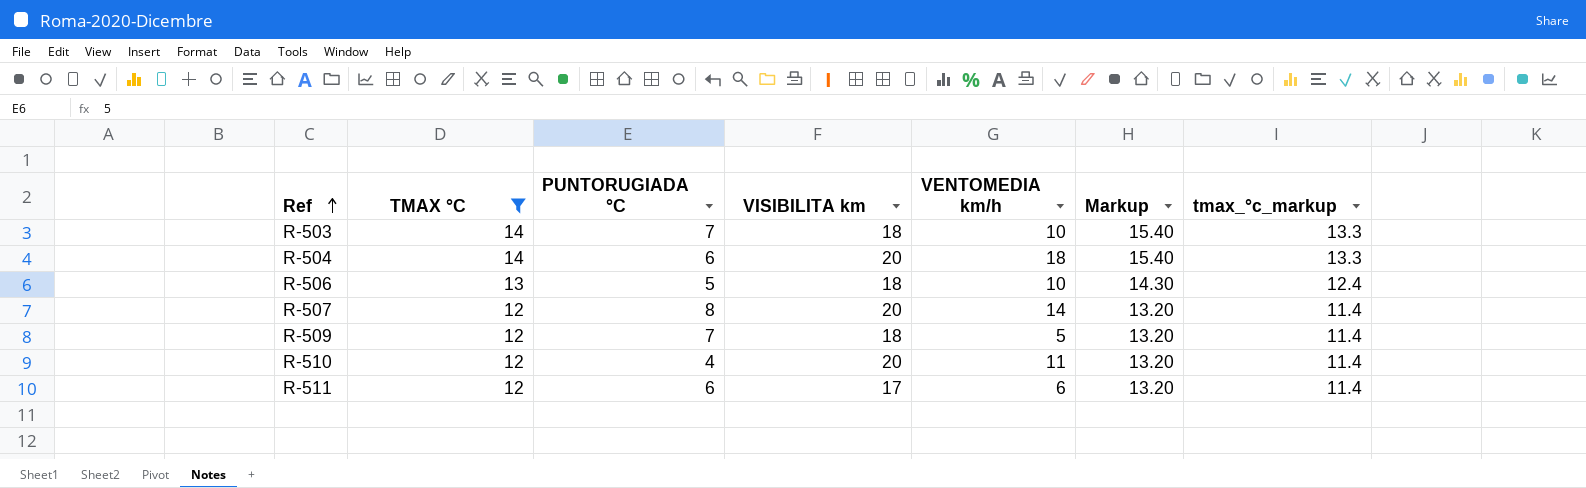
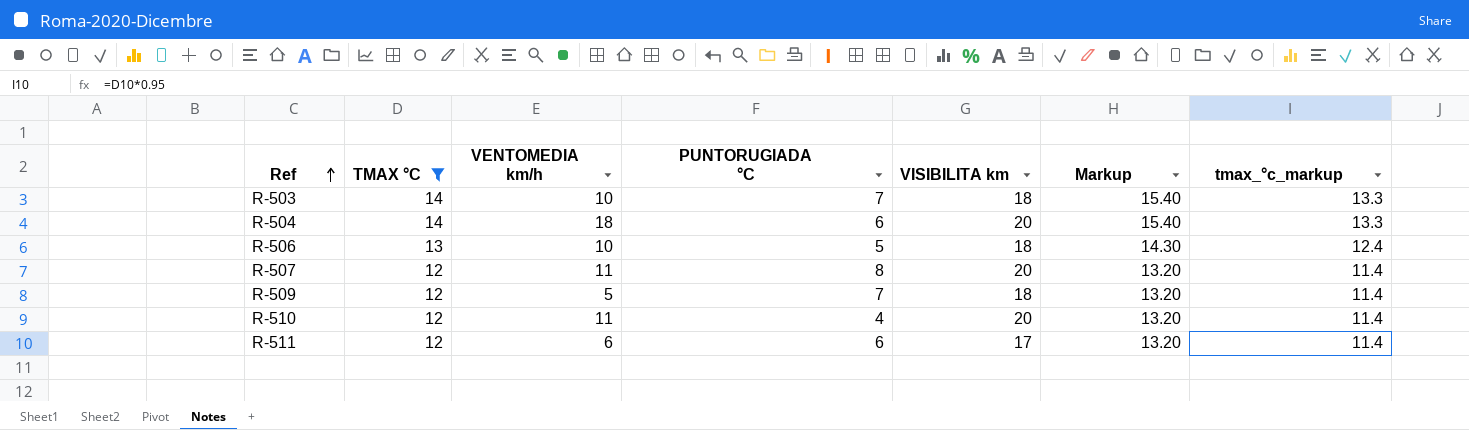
column VENTOMEDIA km/h | position: 5 -> 3
R-507 | VENTOMEDIA km/h: 14 -> 11

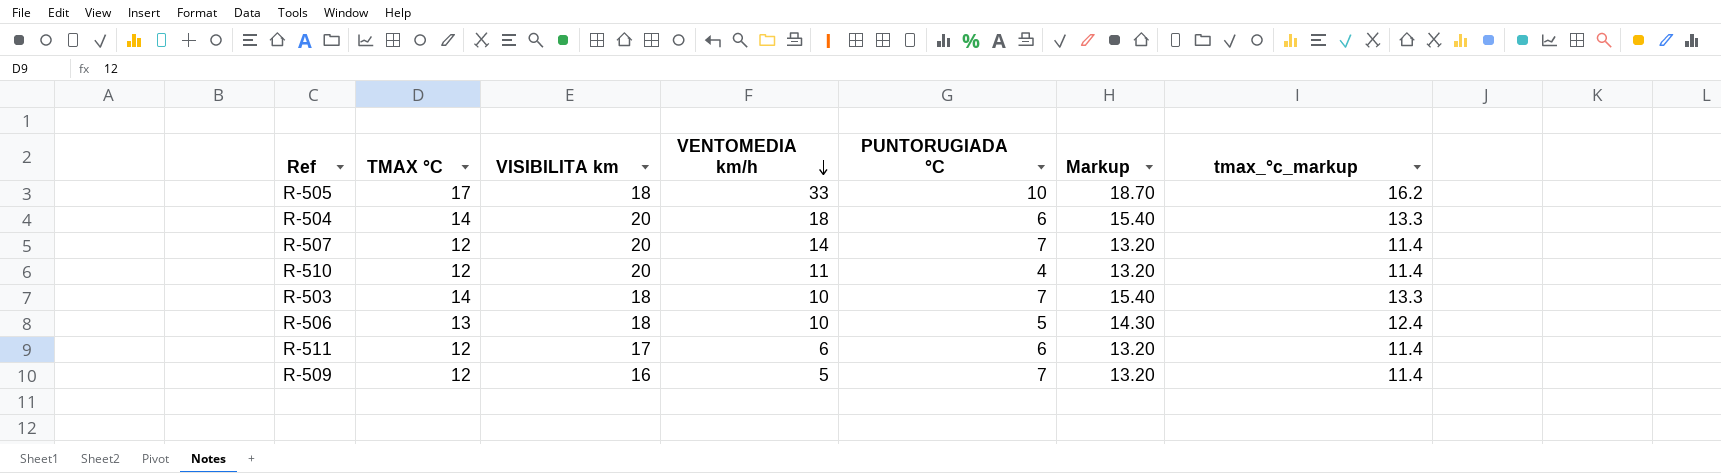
filter: TMAX °C != 17 -> none
row order: Ref ascending -> VENTOMEDIA km/h descending
column VISIBILITA km | position: 5 -> 3
R-507 | VENTOMEDIA km/h: 11 -> 14
R-507 | PUNTORUGIADA °C: 8 -> 7
R-509 | VISIBILITA km: 18 -> 16

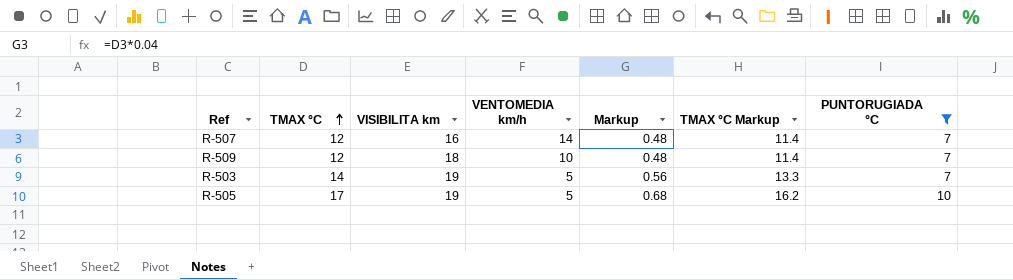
filter: none -> PUNTORUGIADA °C >= 7
row order: VENTOMEDIA km/h descending -> TMAX °C ascending
column Markup | formula: [TMAX °C] * 1.1 -> [TMAX °C] * 0.04
column name: tmax_°c_markup -> TMAX °C Markup
column PUNTORUGIADA °C | position: 5 -> 7
R-507 | VISIBILITA km: 20 -> 16
R-509 | VISIBILITA km: 16 -> 18
R-509 | VENTOMEDIA km/h: 5 -> 10
R-503 | VISIBILITA km: 18 -> 19
R-503 | VENTOMEDIA km/h: 10 -> 5
R-505 | VISIBILITA km: 18 -> 19
R-505 | VENTOMEDIA km/h: 33 -> 5

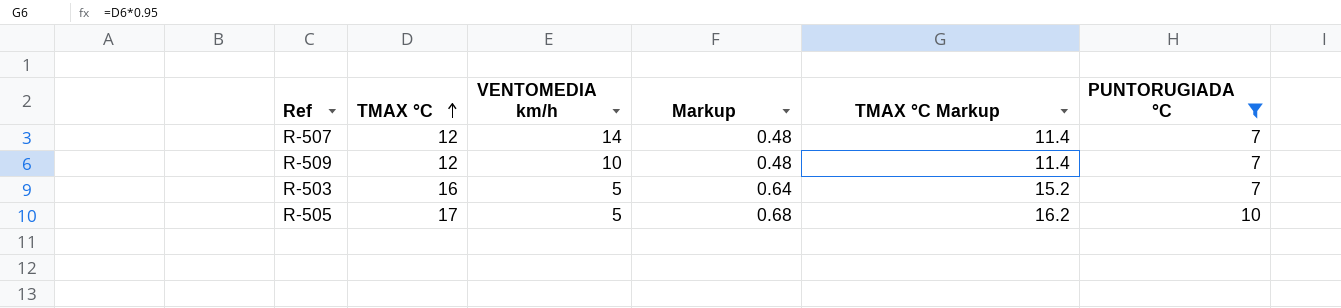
column VISIBILITA km | position: 3 -> none
R-503 | TMAX °C: 14 -> 16
R-503 | Markup: 0.56 -> 0.64
R-503 | TMAX °C Markup: 13.3 -> 15.2

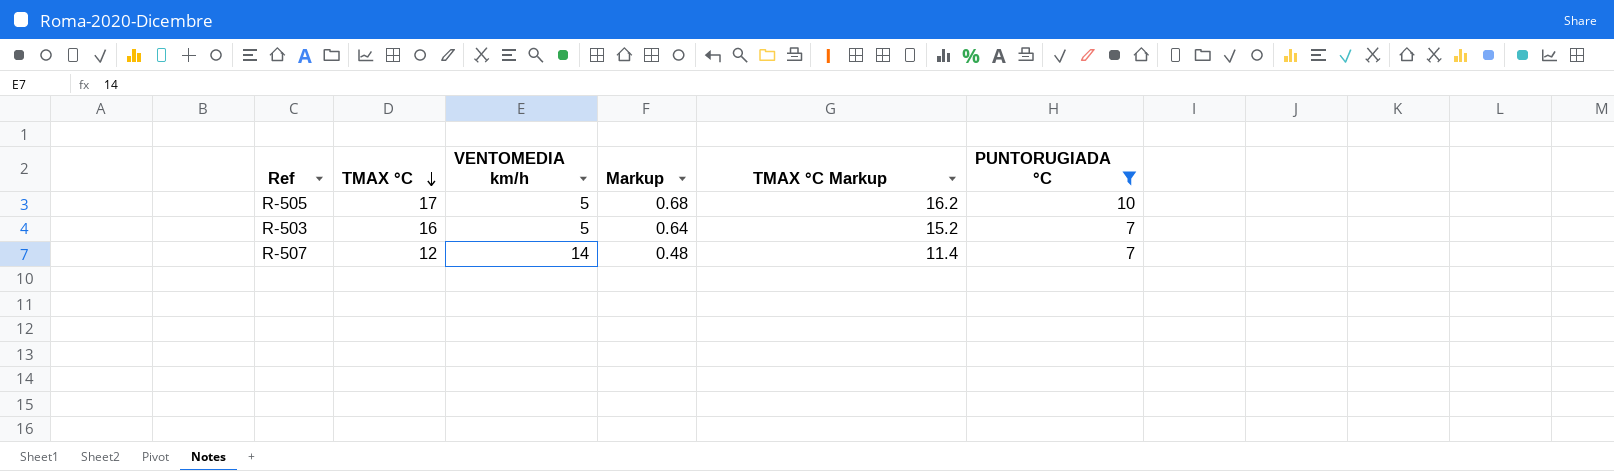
row order: TMAX °C ascending -> TMAX °C descending
row R-509: 12 | 10 | 0.48 | 11.4 | 7 -> none

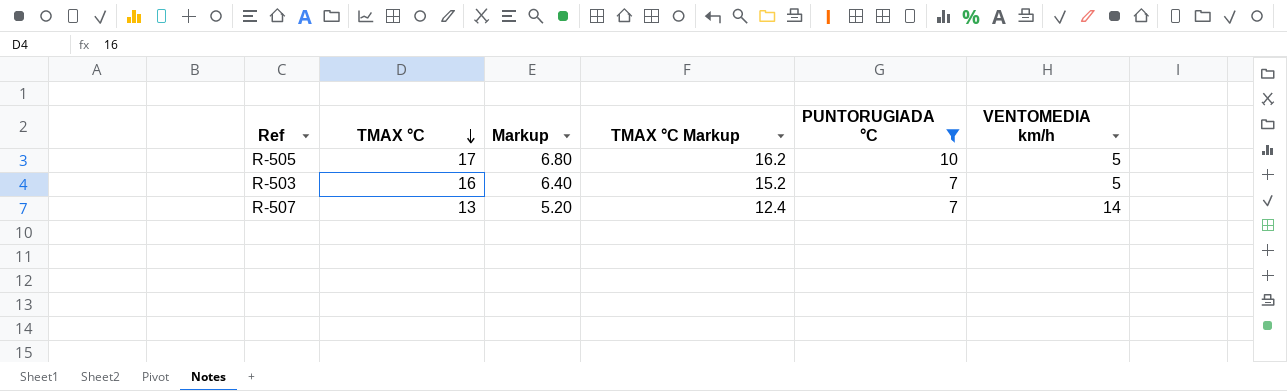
column Markup | formula: [TMAX °C] * 0.04 -> [TMAX °C] * 0.4
column VENTOMEDIA km/h | position: 3 -> 6
R-507 | TMAX °C: 12 -> 13
R-507 | TMAX °C Markup: 11.4 -> 12.4

